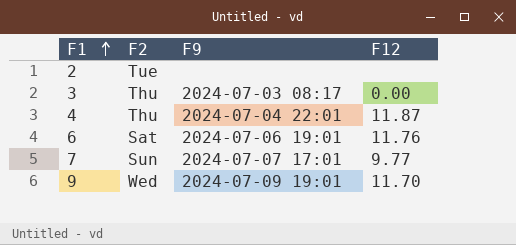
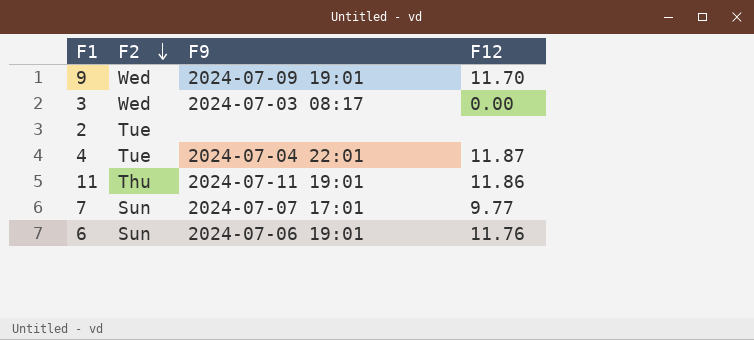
row order: F1 ascending -> F2 descending
3 | F2: Thu -> Wed
4 | F2: Thu -> Tue
row 11: none -> Thu | 2024-07-11 19:01 | 11.86
6 | F2: Sat -> Sun

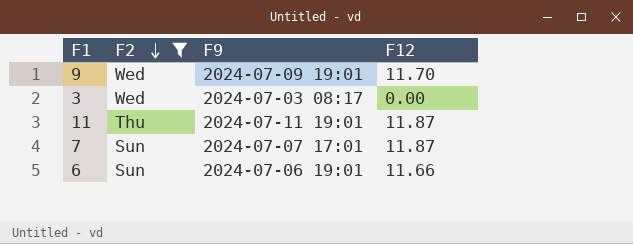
filter: none -> F2 != Tue
11 | F12: 11.86 -> 11.87
7 | F12: 9.77 -> 11.87
6 | F12: 11.76 -> 11.66

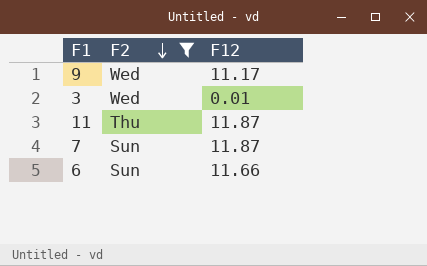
column F9 | position: 3 -> none
9 | F12: 11.70 -> 11.17
3 | F12: 0.00 -> 0.01

